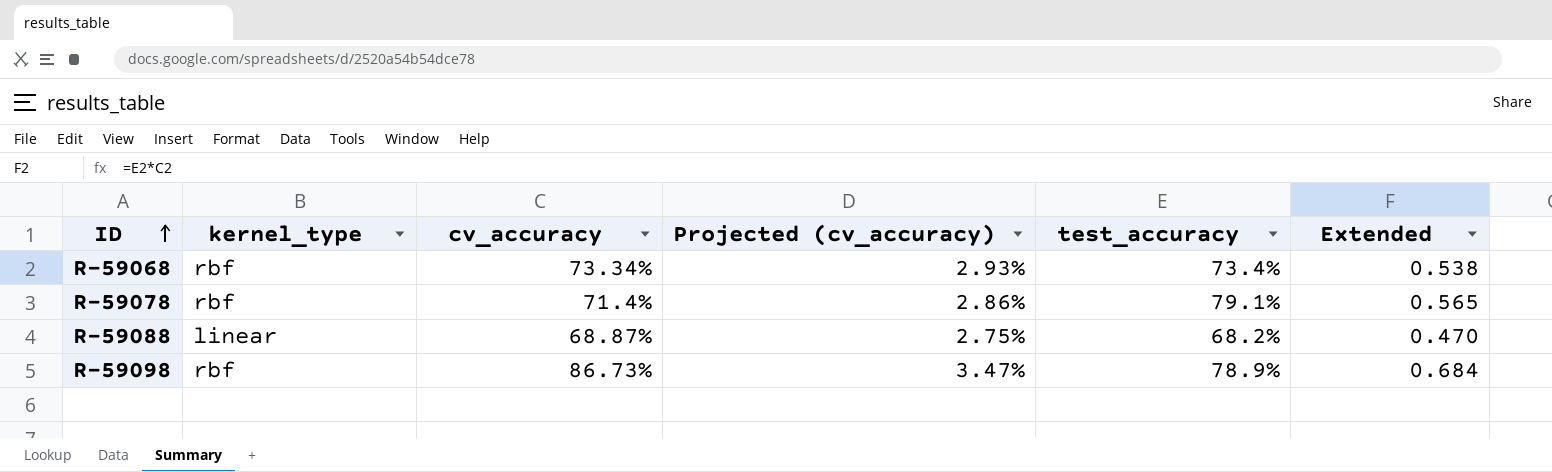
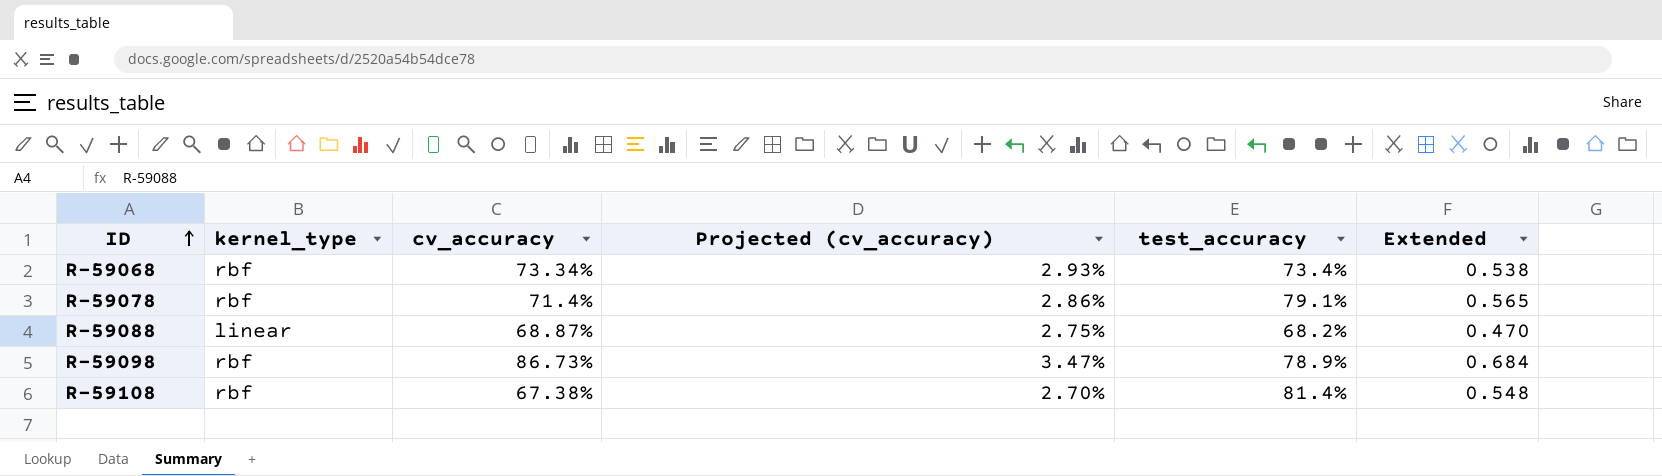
row R-59108: none -> rbf | 67.38% | 2.70% | 81.4% | 0.548

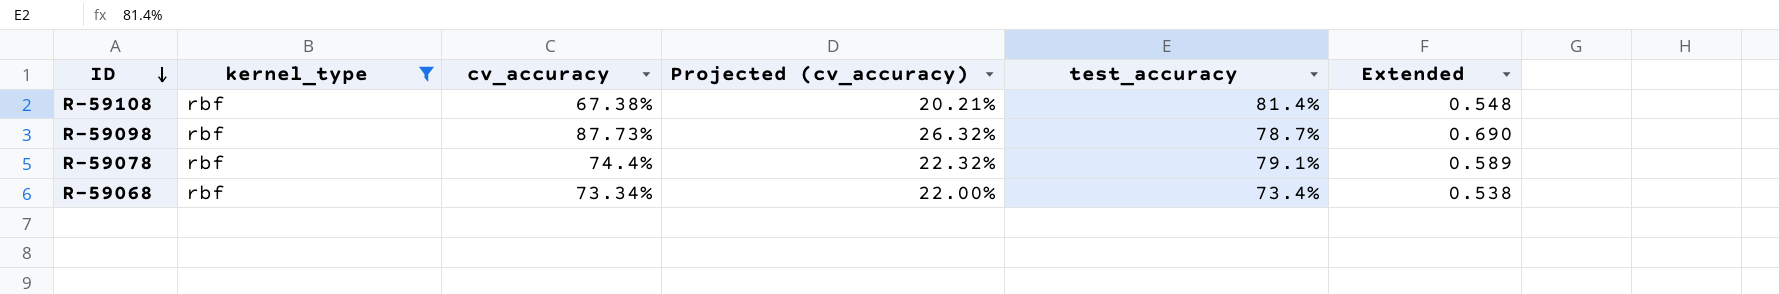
filter: none -> kernel_type = rbf
row order: ID ascending -> ID descending
column Projected (cv_accuracy) | formula: [cv_accuracy] * 0.04 -> [cv_accuracy] * 0.3
R-59098 | cv_accuracy: 86.73% -> 87.73%
R-59098 | test_accuracy: 78.9% -> 78.7%
R-59098 | Extended: 0.684 -> 0.690
R-59078 | cv_accuracy: 71.4% -> 74.4%
R-59078 | Extended: 0.565 -> 0.589

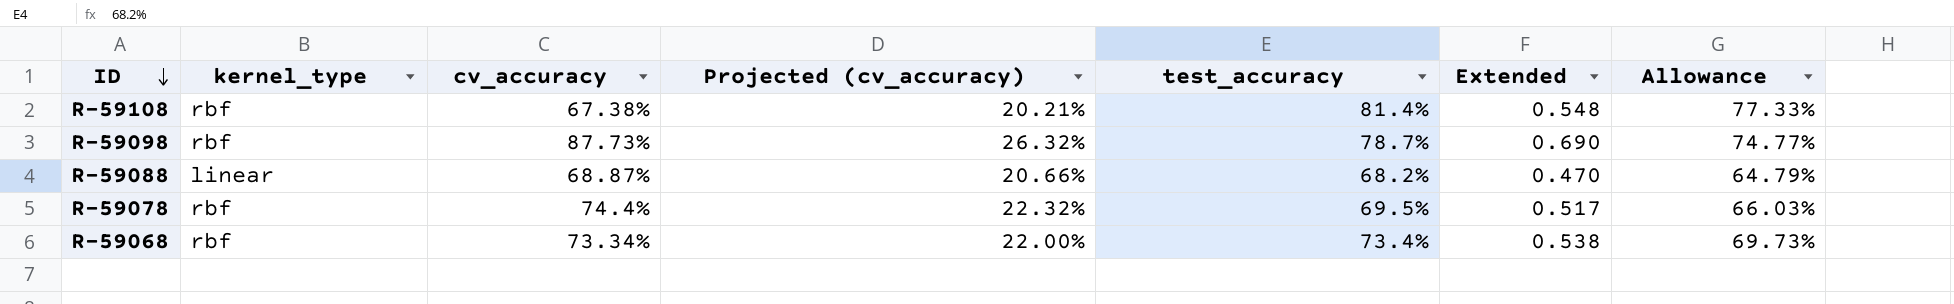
filter: kernel_type = rbf -> none
column Allowance | formula: none -> [test_accuracy] * 0.95
R-59078 | test_accuracy: 79.1% -> 69.5%
R-59078 | Extended: 0.589 -> 0.517

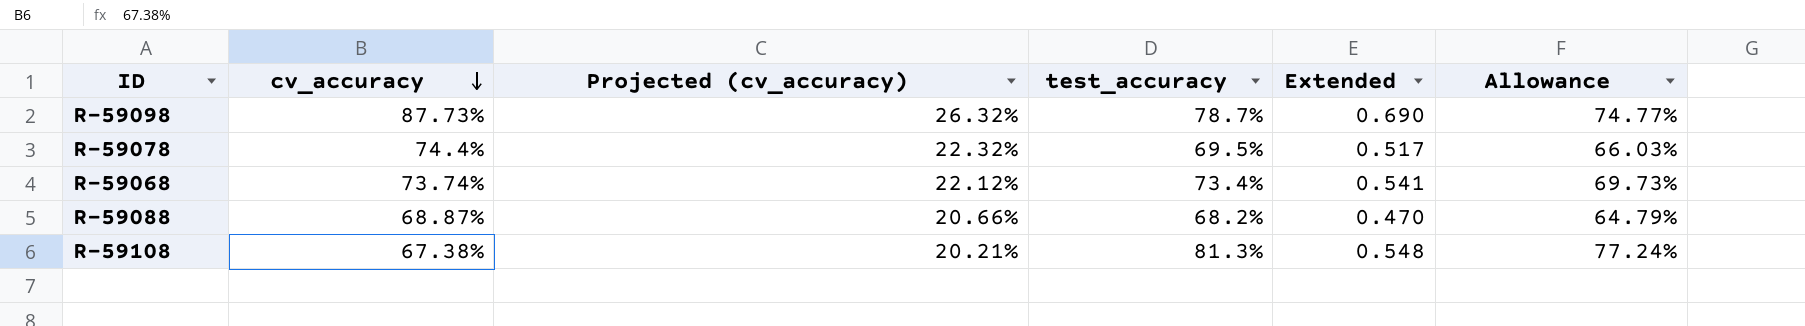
row order: ID descending -> cv_accuracy descending
column kernel_type | position: 2 -> none
R-59068 | cv_accuracy: 73.34% -> 73.74%
R-59068 | Projected (cv_accuracy): 22.00% -> 22.12%
R-59068 | Extended: 0.538 -> 0.541
R-59108 | test_accuracy: 81.4% -> 81.3%
R-59108 | Allowance: 77.33% -> 77.24%

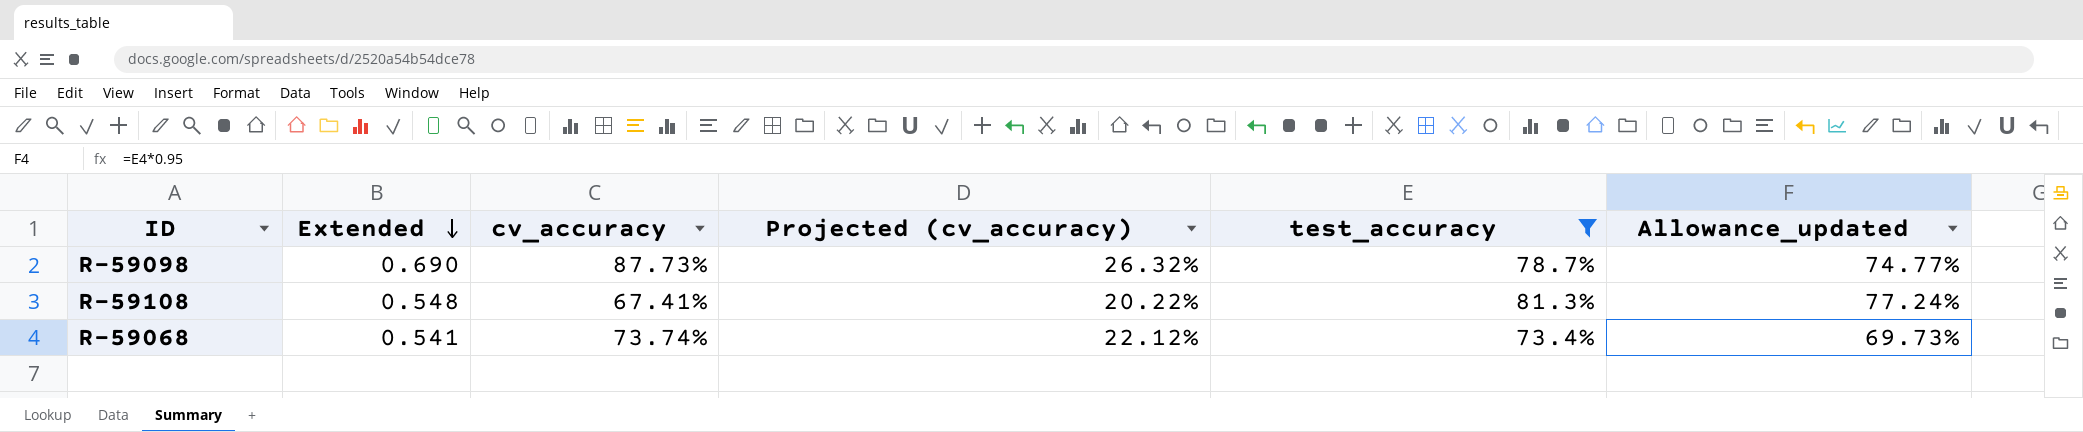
filter: none -> test_accuracy >= 73.4%
row order: cv_accuracy descending -> Extended descending
column Extended | position: 5 -> 2
column name: Allowance -> Allowance_updated
R-59108 | cv_accuracy: 67.38% -> 67.41%
R-59108 | Projected (cv_accuracy): 20.21% -> 20.22%

